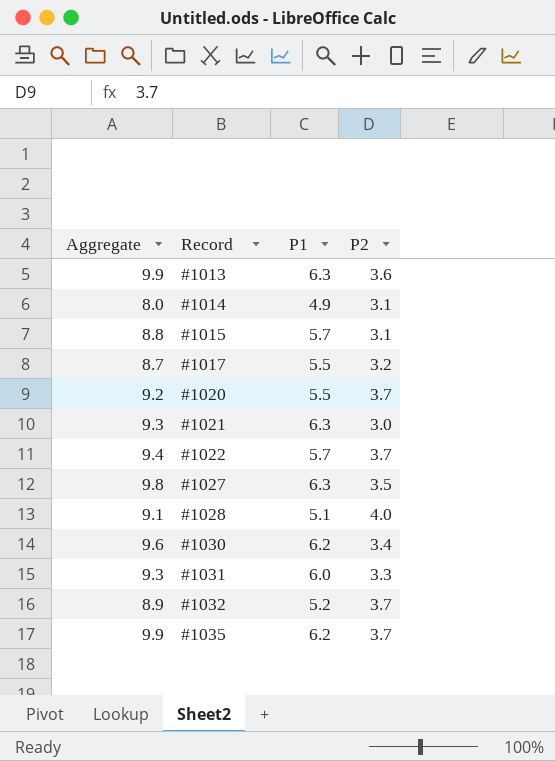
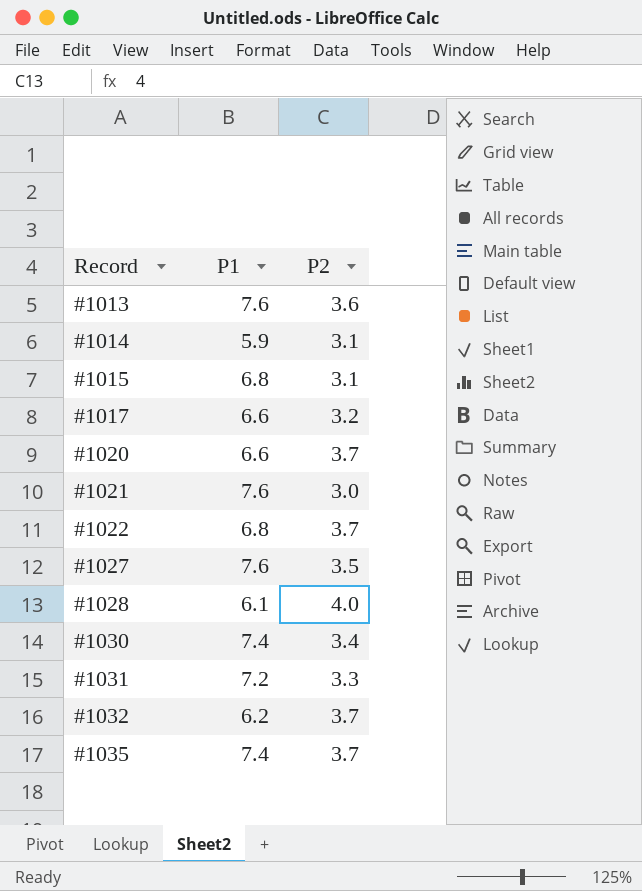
column Aggregate | formula: [P1] + [P2] -> none
#1013 | P1: 6.3 -> 7.6
#1014 | P1: 4.9 -> 5.9
#1015 | P1: 5.7 -> 6.8
#1017 | P1: 5.5 -> 6.6
#1020 | P1: 5.5 -> 6.6
#1021 | P1: 6.3 -> 7.6
#1022 | P1: 5.7 -> 6.8
#1027 | P1: 6.3 -> 7.6
#1028 | P1: 5.1 -> 6.1
#1030 | P1: 6.2 -> 7.4
#1031 | P1: 6.0 -> 7.2
#1032 | P1: 5.2 -> 6.2
#1035 | P1: 6.2 -> 7.4

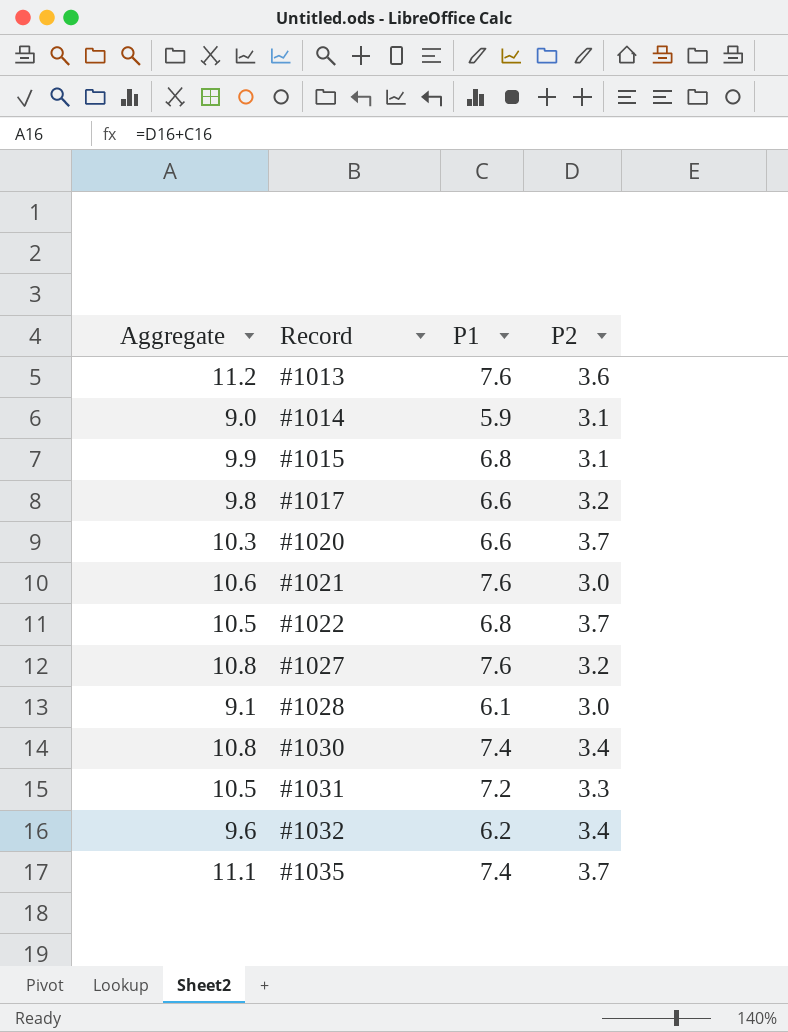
column Aggregate | formula: none -> [P1] + [P2]
#1027 | P2: 3.5 -> 3.2
#1028 | P2: 4.0 -> 3.0
#1032 | P2: 3.7 -> 3.4

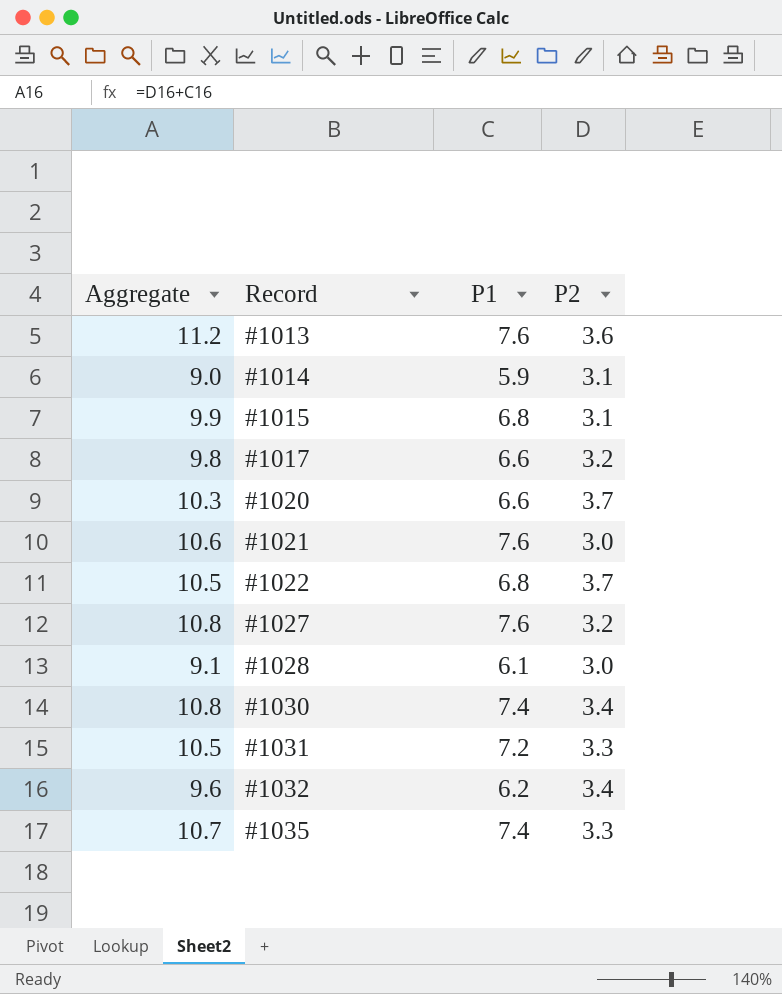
#1035 | Aggregate: 11.1 -> 10.7
#1035 | P2: 3.7 -> 3.3

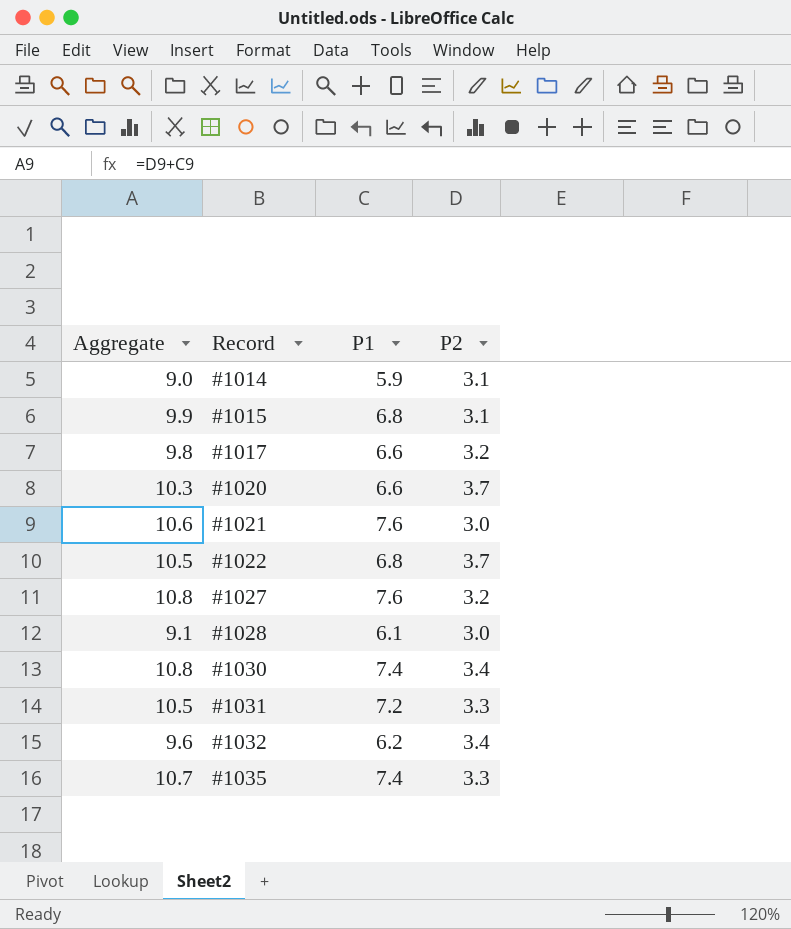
row #1013: 11.2 | 7.6 | 3.6 -> none

